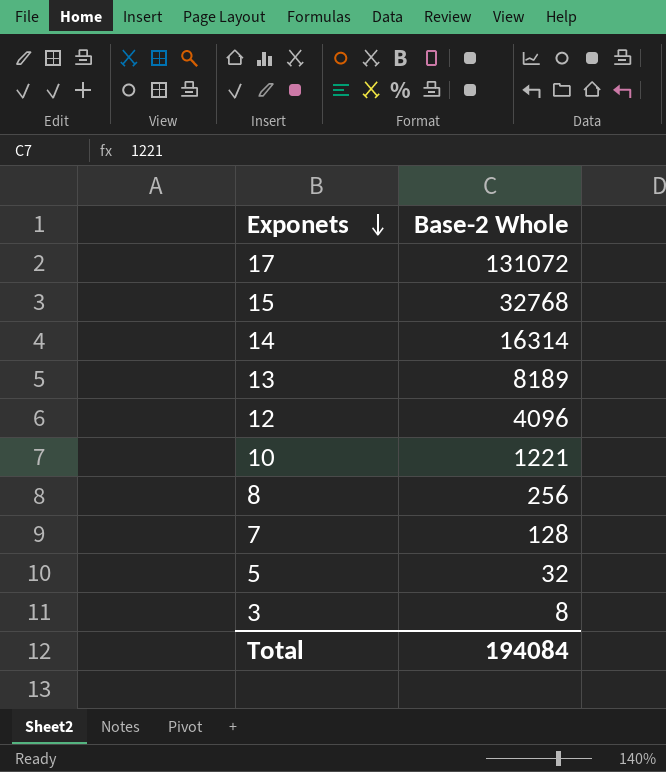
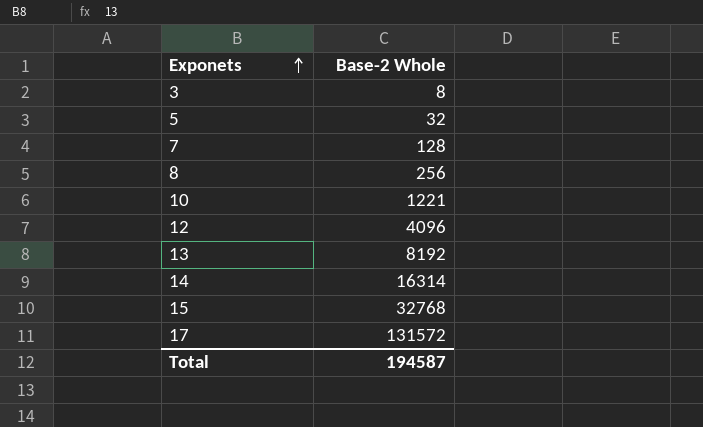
row order: Exponets descending -> Exponets ascending
13 | Base-2 Whole: 8189 -> 8192
17 | Base-2 Whole: 131072 -> 131572
Total | Base-2 Whole: 194084 -> 194587

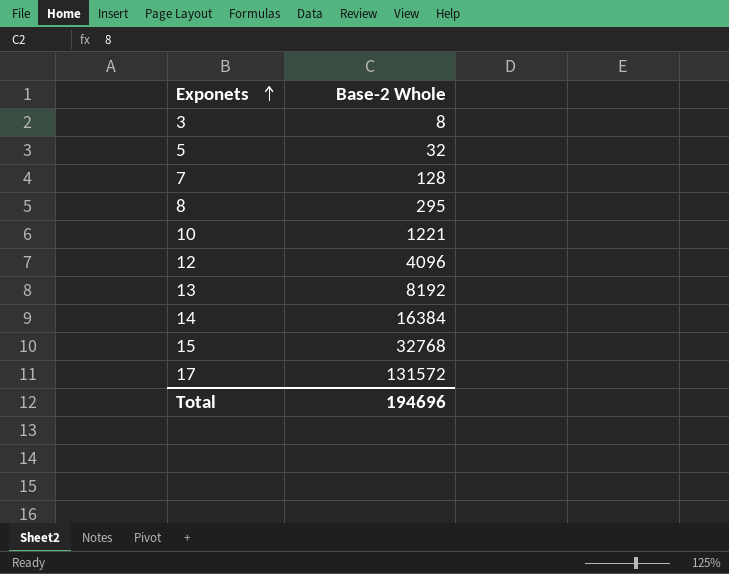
8 | Base-2 Whole: 256 -> 295
14 | Base-2 Whole: 16314 -> 16384
Total | Base-2 Whole: 194587 -> 194696

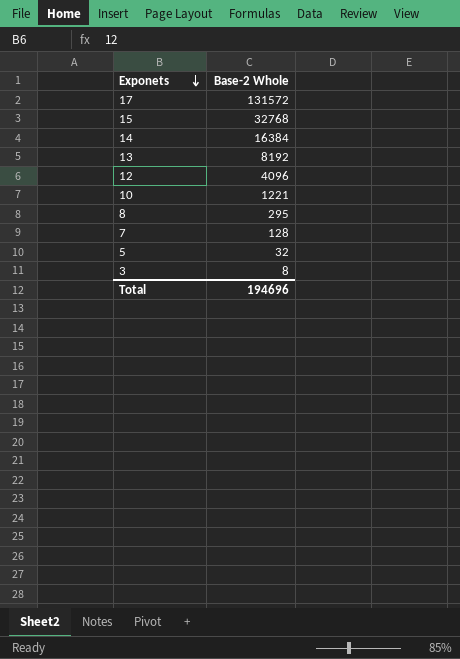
row order: Exponets ascending -> Exponets descending

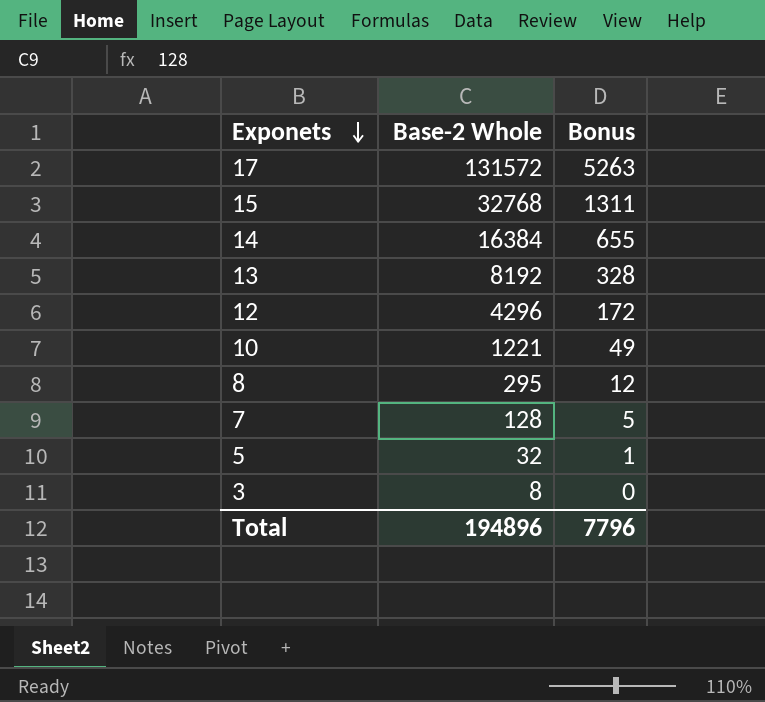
column Bonus | formula: none -> [Base-2 Whole] * 0.04
12 | Base-2 Whole: 4096 -> 4296
Total | Base-2 Whole: 194696 -> 194896

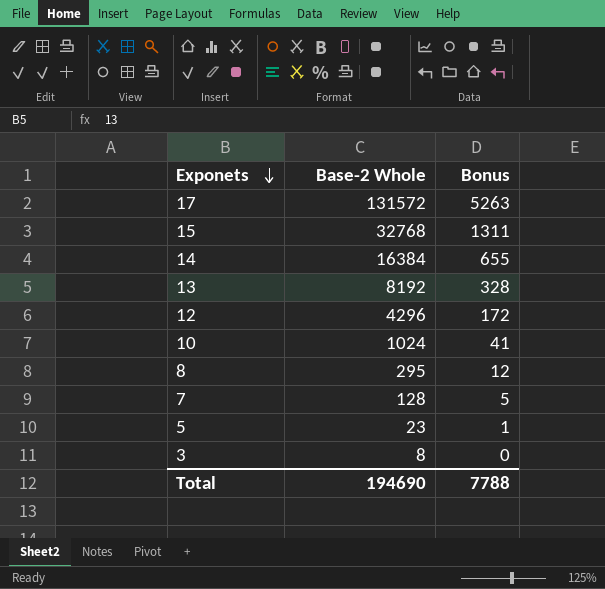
10 | Base-2 Whole: 1221 -> 1024
10 | Bonus: 49 -> 41
5 | Base-2 Whole: 32 -> 23
Total | Base-2 Whole: 194896 -> 194690
Total | Bonus: 7796 -> 7788

